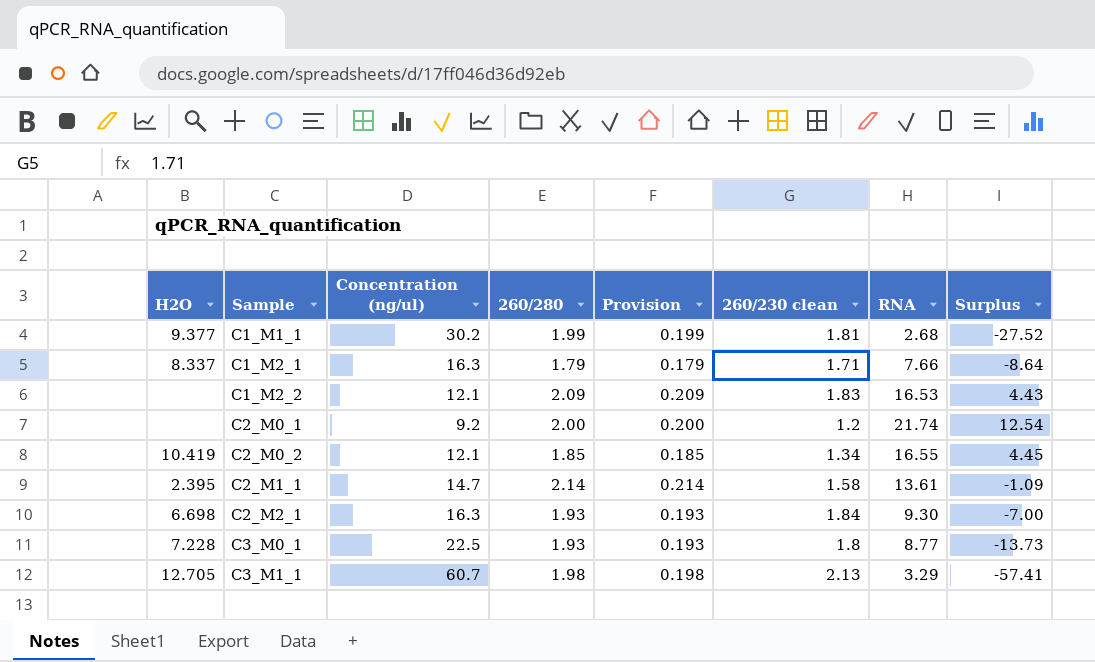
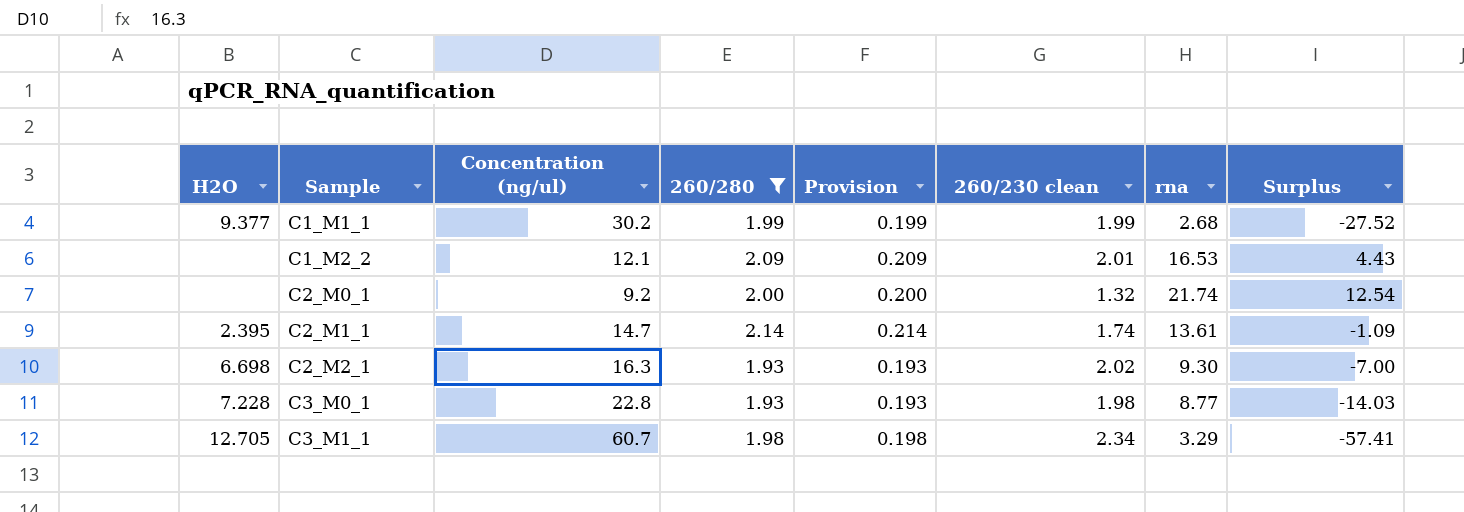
filter: none -> 260/280 >= 1.93
column name: RNA -> rna
C1_M1_1 | 260/230 clean: 1.81 -> 1.99
C1_M2_2 | 260/230 clean: 1.83 -> 2.01
C2_M0_1 | 260/230 clean: 1.2 -> 1.32
C2_M1_1 | 260/230 clean: 1.58 -> 1.74
C2_M2_1 | 260/230 clean: 1.84 -> 2.02
C3_M0_1 | Concentration (ng/ul): 22.5 -> 22.8
C3_M0_1 | 260/230 clean: 1.8 -> 1.98
C3_M0_1 | Surplus: -13.73 -> -14.03
C3_M1_1 | 260/230 clean: 2.13 -> 2.34

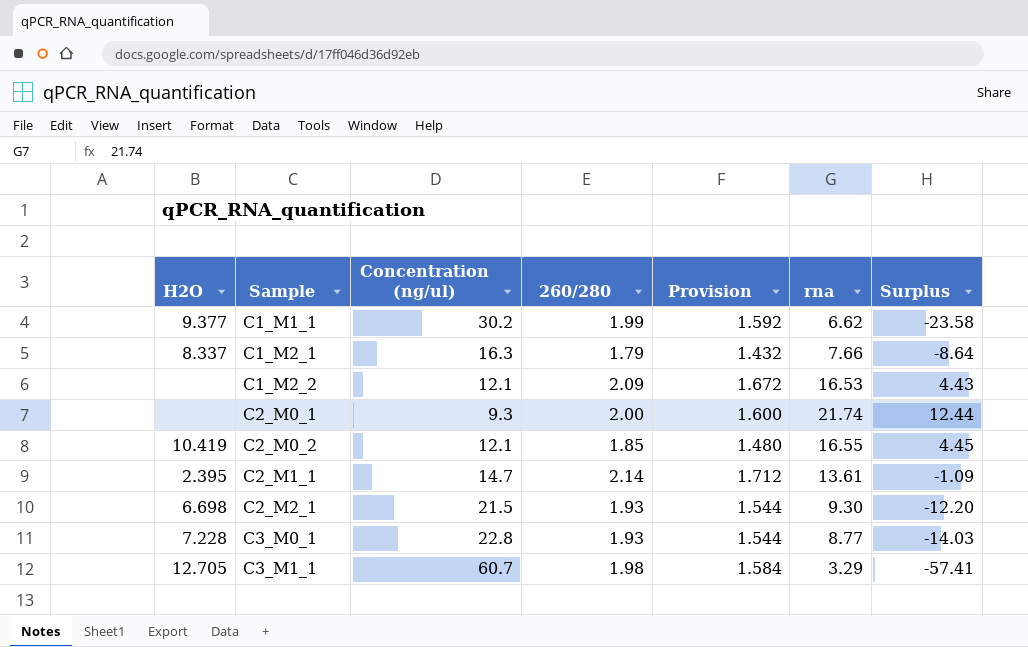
filter: 260/280 >= 1.93 -> none
column 260/230 clean | position: 6 -> none
column Provision | formula: [260/280] * 0.1 -> [260/280] * 0.8
C1_M1_1 | rna: 2.68 -> 6.62
C1_M1_1 | Surplus: -27.52 -> -23.58
C2_M0_1 | Concentration (ng/ul): 9.2 -> 9.3
C2_M0_1 | Surplus: 12.54 -> 12.44
C2_M2_1 | Concentration (ng/ul): 16.3 -> 21.5
C2_M2_1 | Surplus: -7.00 -> -12.20

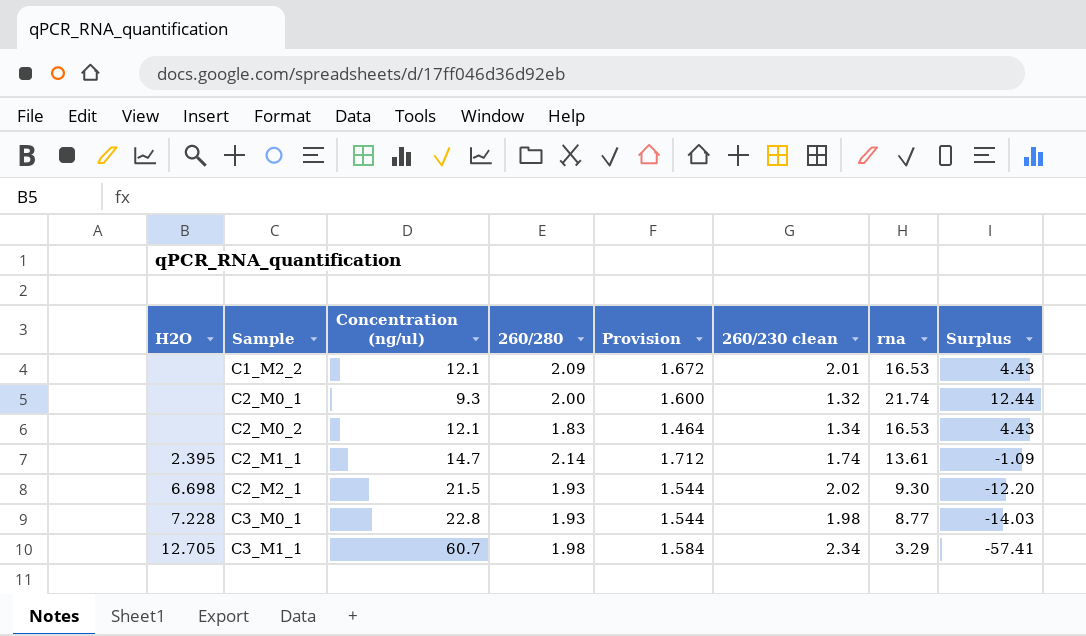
column 260/230 clean | position: none -> 6
row C1_M1_1: 9.377 | 30.2 | 1.99 | 1.592 | 6.62 | -23.58 -> none
row C1_M2_1: 8.337 | 16.3 | 1.79 | 1.432 | 7.66 | -8.64 -> none
C2_M0_2 | H2O: 10.419 -> none
C2_M0_2 | 260/280: 1.85 -> 1.83
C2_M0_2 | Provision: 1.480 -> 1.464
C2_M0_2 | rna: 16.55 -> 16.53
C2_M0_2 | Surplus: 4.45 -> 4.43

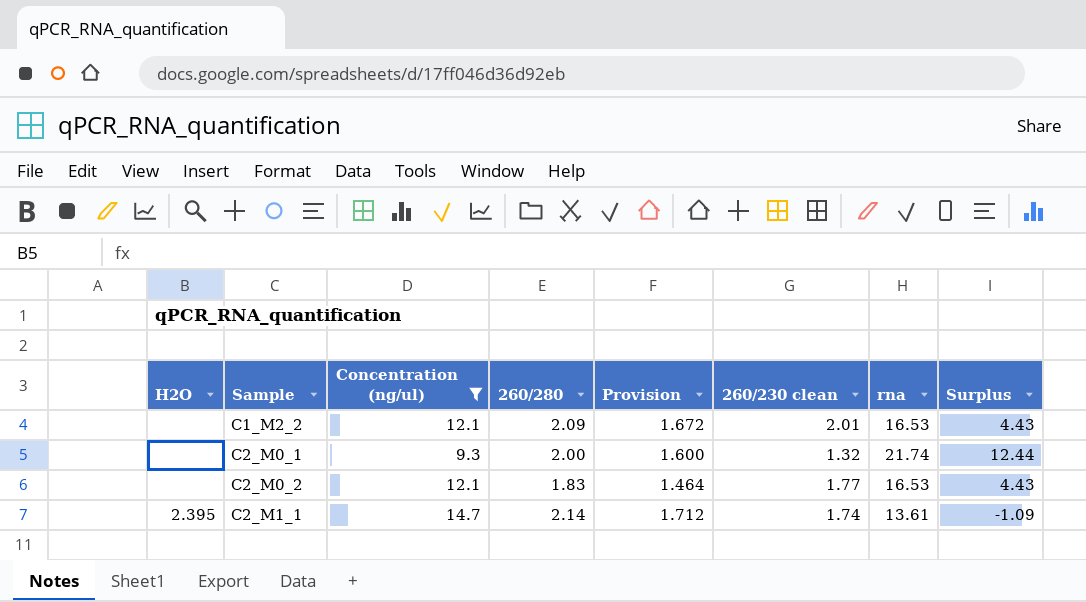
filter: none -> Concentration (ng/ul) <= 14.7
C2_M0_2 | 260/230 clean: 1.34 -> 1.77

